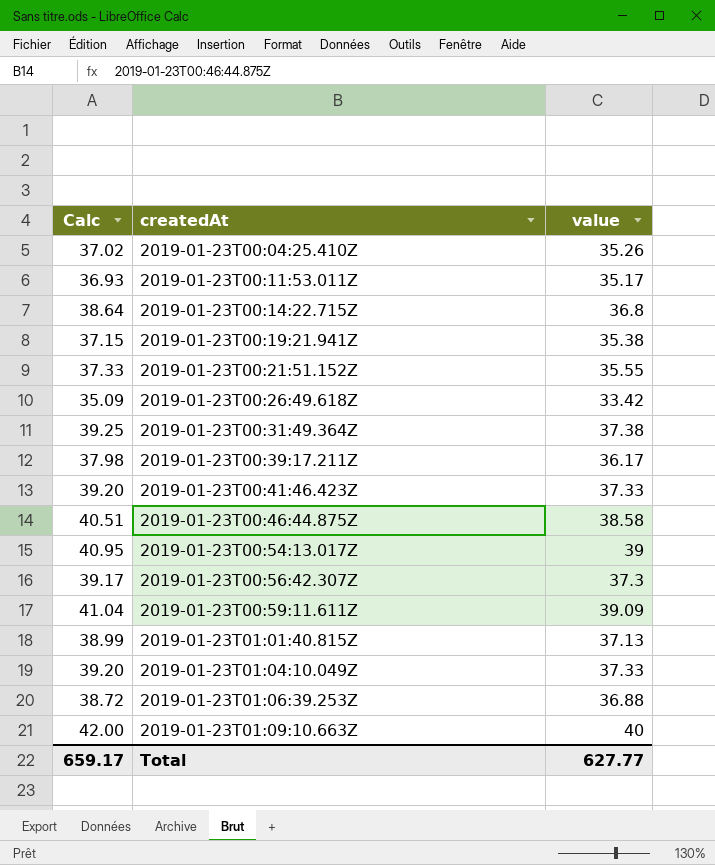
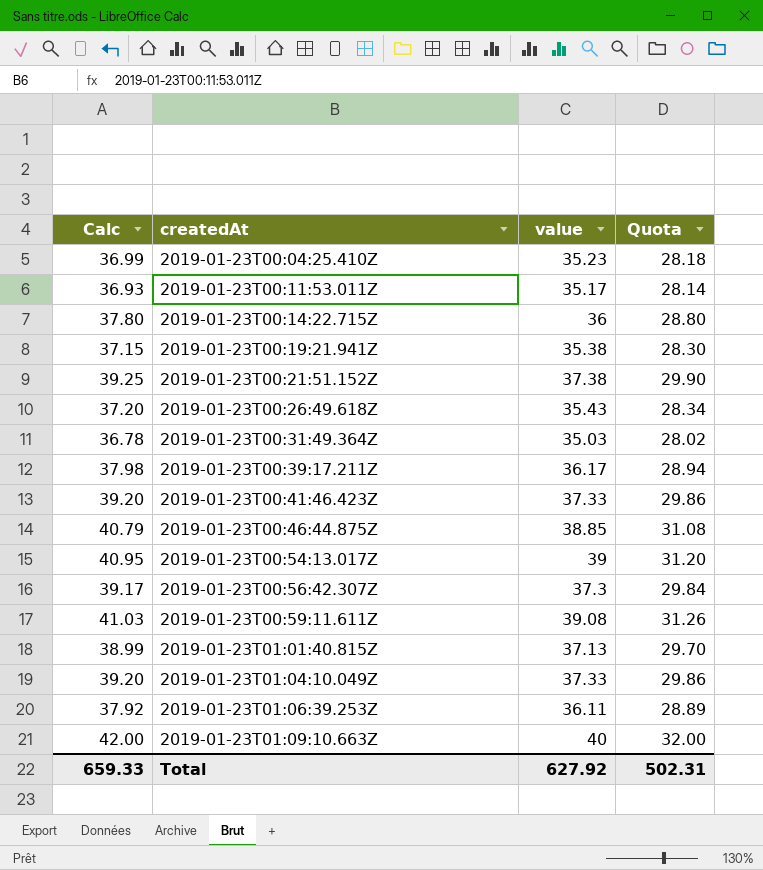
column Quota | formula: none -> [value] * 0.8
2019-01-23T00:04:25.410Z | Calc: 37.02 -> 36.99
2019-01-23T00:04:25.410Z | value: 35.26 -> 35.23
2019-01-23T00:14:22.715Z | Calc: 38.64 -> 37.80
2019-01-23T00:14:22.715Z | value: 36.8 -> 36
2019-01-23T00:21:51.152Z | Calc: 37.33 -> 39.25
2019-01-23T00:21:51.152Z | value: 35.55 -> 37.38
2019-01-23T00:26:49.618Z | Calc: 35.09 -> 37.20
2019-01-23T00:26:49.618Z | value: 33.42 -> 35.43
2019-01-23T00:31:49.364Z | Calc: 39.25 -> 36.78
2019-01-23T00:31:49.364Z | value: 37.38 -> 35.03
2019-01-23T00:46:44.875Z | Calc: 40.51 -> 40.79
2019-01-23T00:46:44.875Z | value: 38.58 -> 38.85
2019-01-23T00:59:11.611Z | Calc: 41.04 -> 41.03
2019-01-23T00:59:11.611Z | value: 39.09 -> 39.08
2019-01-23T01:06:39.253Z | Calc: 38.72 -> 37.92
2019-01-23T01:06:39.253Z | value: 36.88 -> 36.11
Total | Calc: 659.17 -> 659.33
Total | value: 627.77 -> 627.92

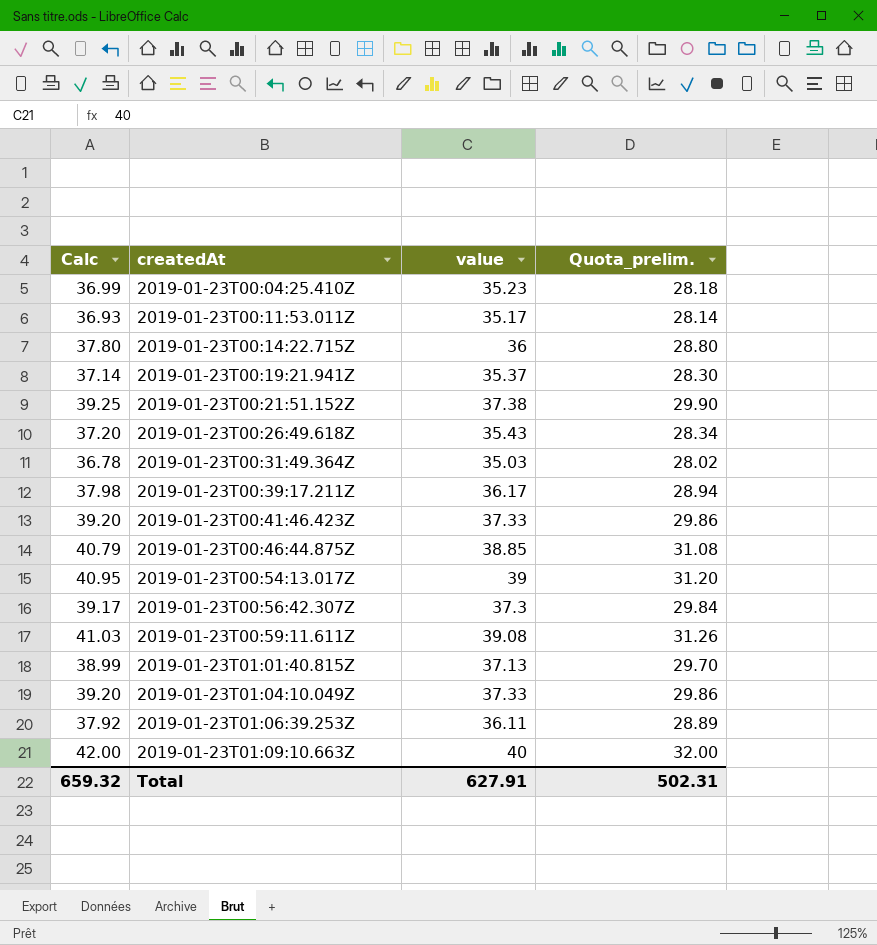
column name: Quota -> Quota_prelim.
2019-01-23T00:19:21.941Z | Calc: 37.15 -> 37.14
2019-01-23T00:19:21.941Z | value: 35.38 -> 35.37
Total | Calc: 659.33 -> 659.32
Total | value: 627.92 -> 627.91

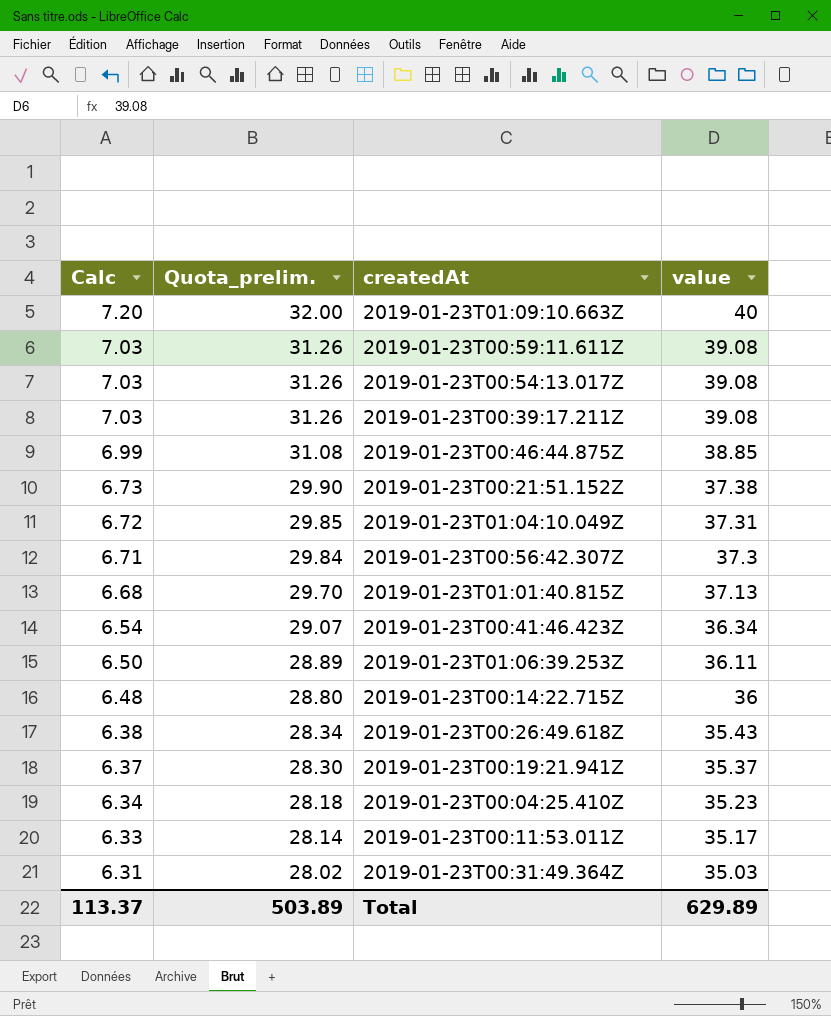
row order: createdAt ascending -> Calc descending
column Calc | formula: [value] * 1.05 -> [value] * 0.18
column Quota_prelim. | position: 4 -> 2
2019-01-23T00:54:13.017Z | Quota_prelim.: 31.20 -> 31.26
2019-01-23T00:54:13.017Z | value: 39 -> 39.08
2019-01-23T00:39:17.211Z | Quota_prelim.: 28.94 -> 31.26
2019-01-23T00:39:17.211Z | value: 36.17 -> 39.08
2019-01-23T01:04:10.049Z | Quota_prelim.: 29.86 -> 29.85
2019-01-23T01:04:10.049Z | value: 37.33 -> 37.31
2019-01-23T00:41:46.423Z | Quota_prelim.: 29.86 -> 29.07
2019-01-23T00:41:46.423Z | value: 37.33 -> 36.34
Total | Calc: 659.32 -> 113.37
Total | Quota_prelim.: 502.31 -> 503.89
Total | value: 627.91 -> 629.89

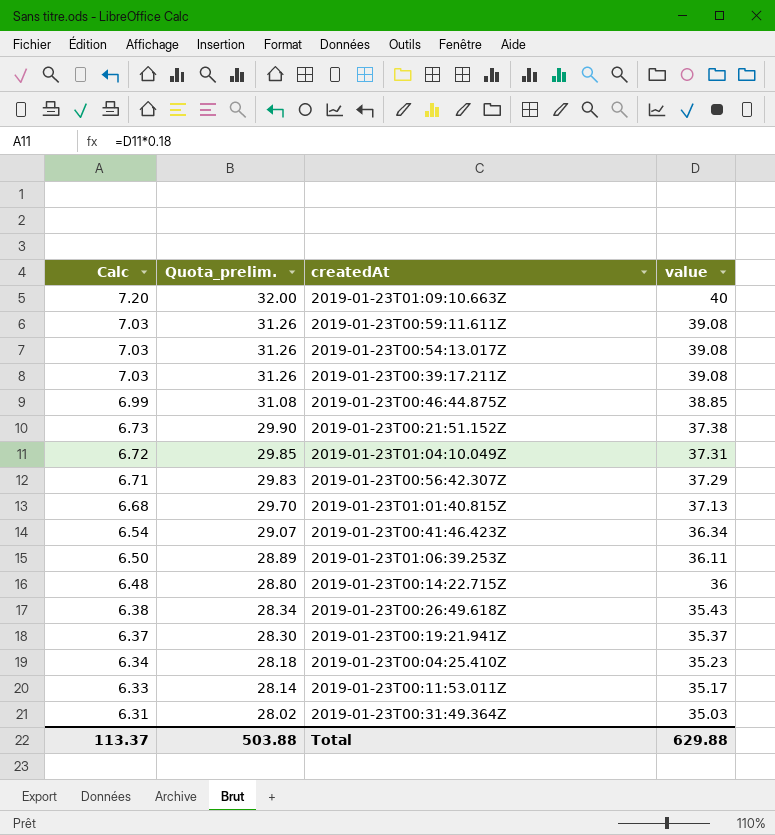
2019-01-23T00:56:42.307Z | Quota_prelim.: 29.84 -> 29.83
2019-01-23T00:56:42.307Z | value: 37.3 -> 37.29
Total | Quota_prelim.: 503.89 -> 503.88
Total | value: 629.89 -> 629.88

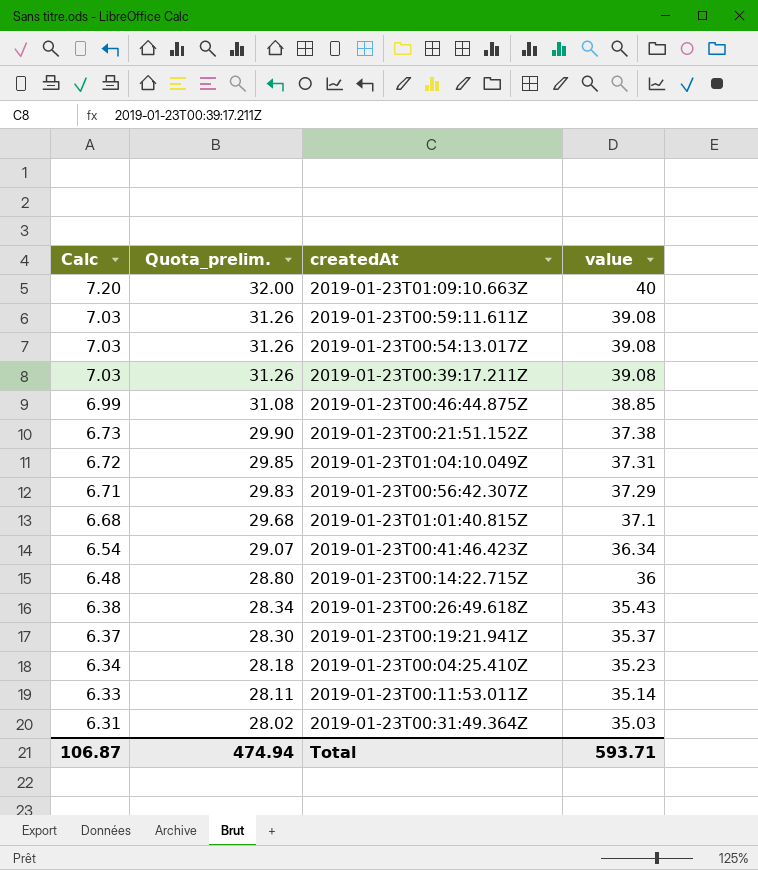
row 2019-01-23T01:06:39.253Z: 6.50 | 28.89 | 36.11 -> none
2019-01-23T01:01:40.815Z | Quota_prelim.: 29.70 -> 29.68
2019-01-23T01:01:40.815Z | value: 37.13 -> 37.1
2019-01-23T00:11:53.011Z | Quota_prelim.: 28.14 -> 28.11
2019-01-23T00:11:53.011Z | value: 35.17 -> 35.14
Total | Calc: 113.37 -> 106.87
Total | Quota_prelim.: 503.88 -> 474.94
Total | value: 629.88 -> 593.71

